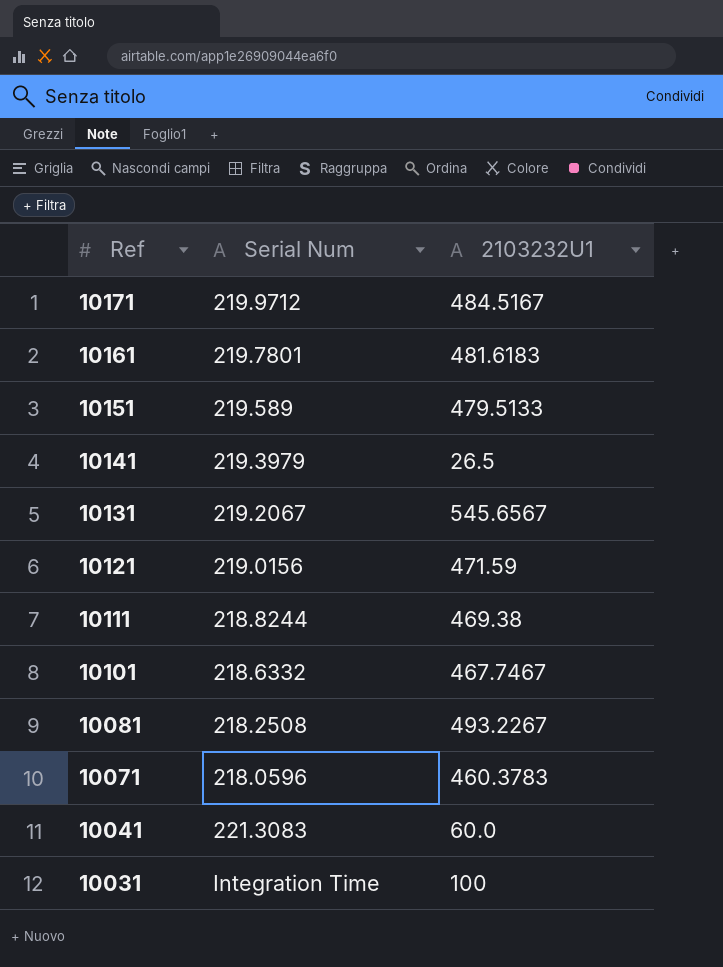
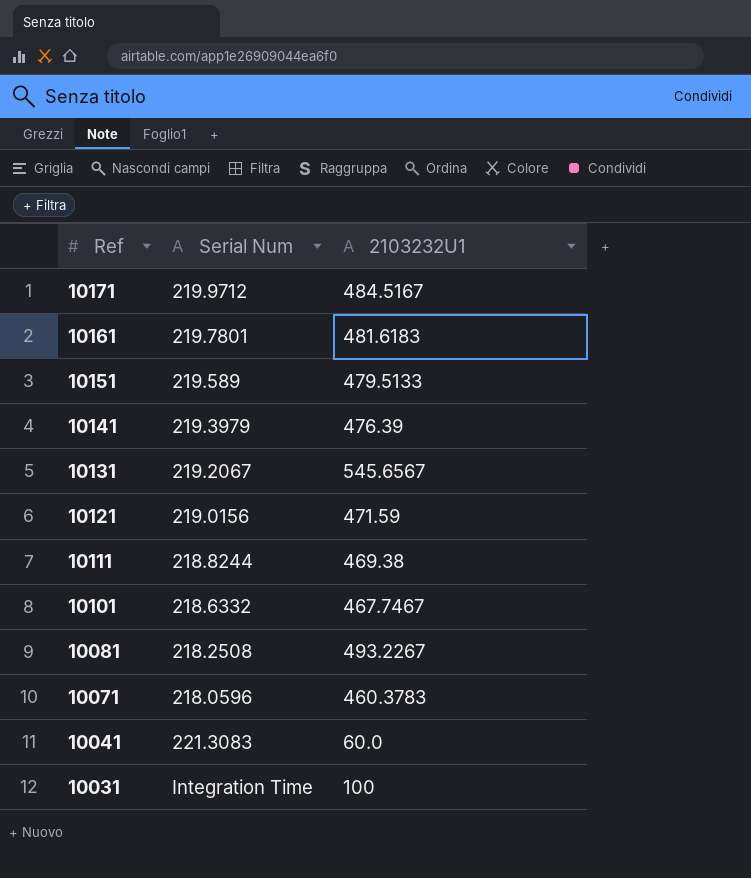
10141 | 2103232U1: 26.5 -> 476.39

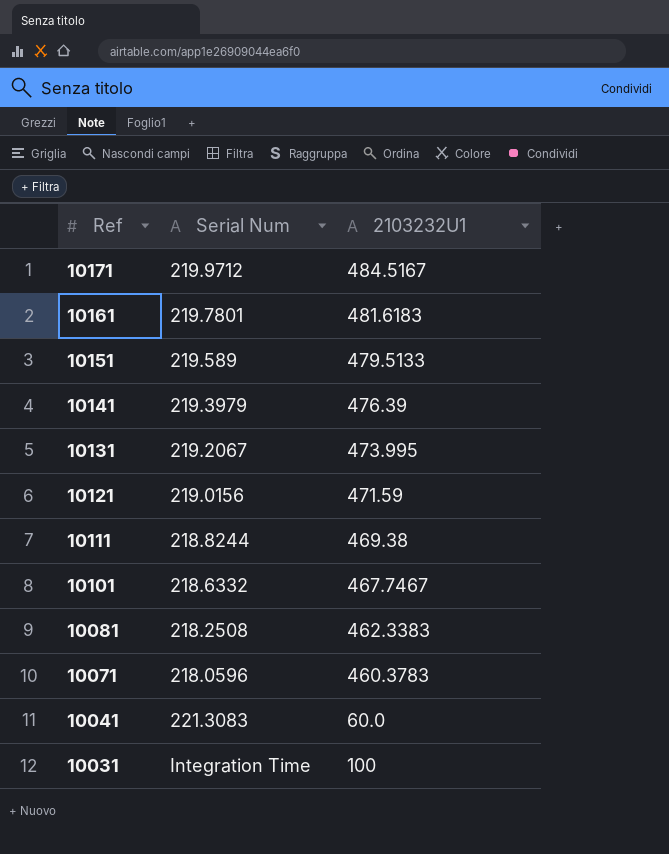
10131 | 2103232U1: 545.6567 -> 473.995
10081 | 2103232U1: 493.2267 -> 462.3383

